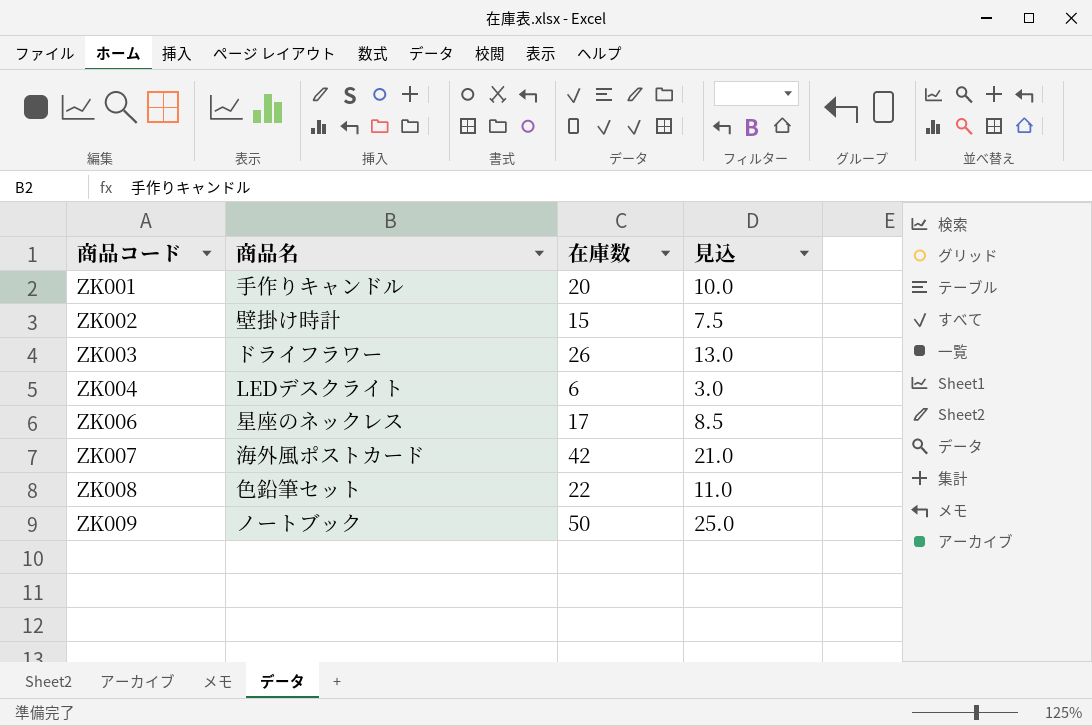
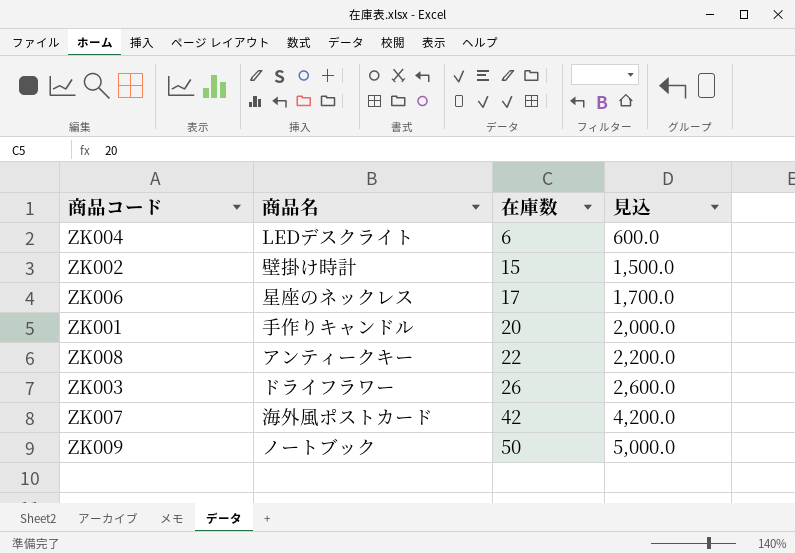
row order: 商品コード ascending -> 在庫数 ascending
column 見込 | formula: [在庫数] * 0.5 -> [在庫数] * 100
ZK008 | 商品名: 色鉛筆セット -> アンティークキー

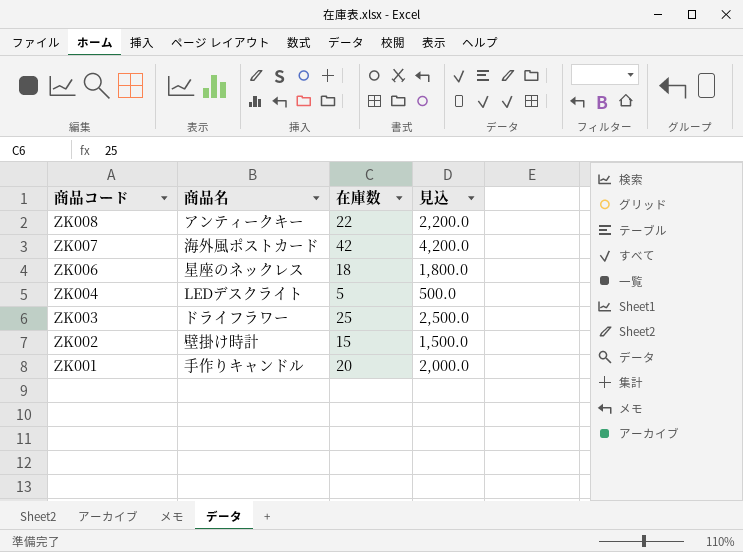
row order: 在庫数 ascending -> 商品コード descending
row ZK009: ノートブック | 50 | 5,000.0 -> none
ZK006 | 在庫数: 17 -> 18
ZK006 | 見込: 1,700.0 -> 1,800.0
ZK004 | 在庫数: 6 -> 5
ZK004 | 見込: 600.0 -> 500.0
ZK003 | 在庫数: 26 -> 25
ZK003 | 見込: 2,600.0 -> 2,500.0

